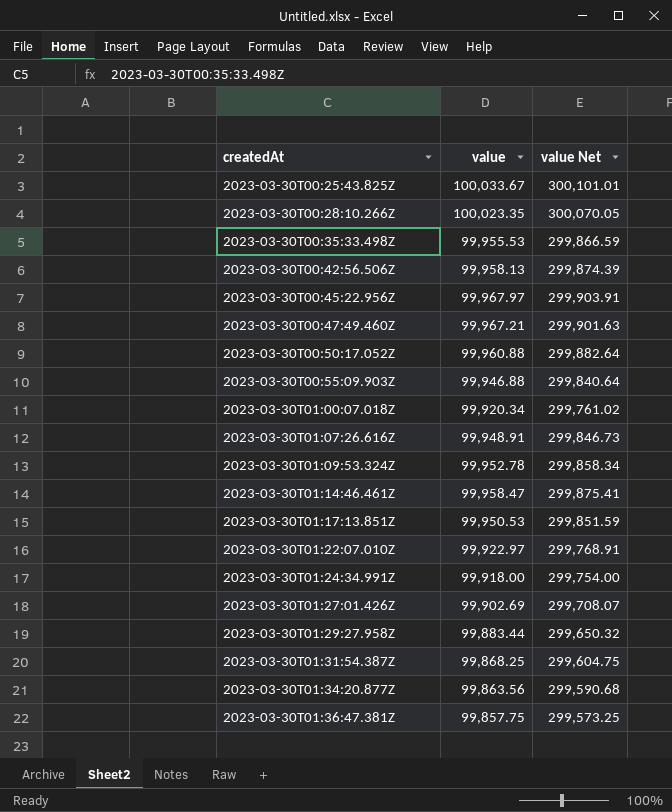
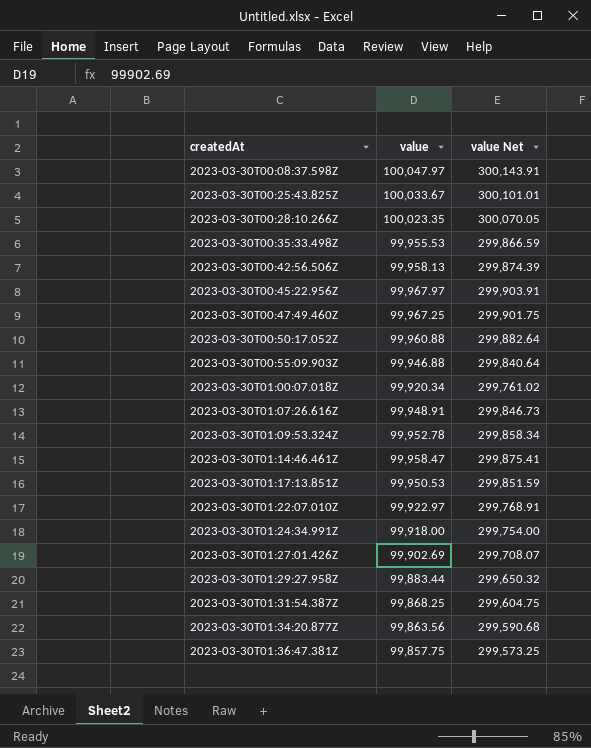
row 2023-03-30T00:08:37.598Z: none -> 100,047.97 | 300,143.91
2023-03-30T00:47:49.460Z | value: 99,967.21 -> 99,967.25
2023-03-30T00:47:49.460Z | value Net: 299,901.63 -> 299,901.75

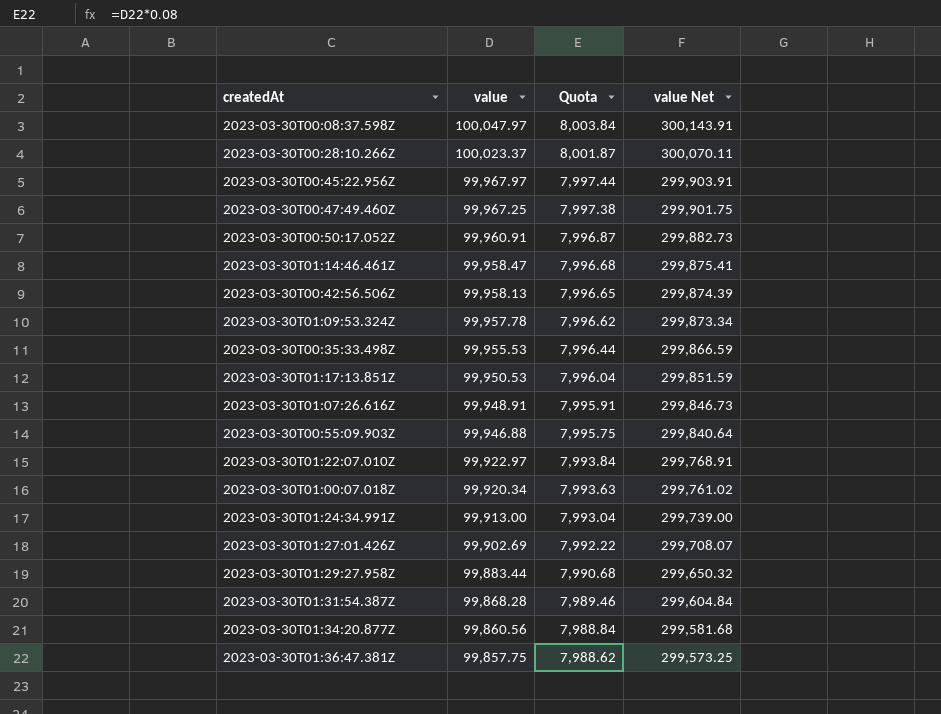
row order: createdAt ascending -> value descending
column Quota | formula: none -> [value] * 0.08
row 2023-03-30T00:25:43.825Z: 100,033.67 | 300,101.01 -> none
2023-03-30T00:28:10.266Z | value: 100,023.35 -> 100,023.37
2023-03-30T00:28:10.266Z | value Net: 300,070.05 -> 300,070.11
2023-03-30T00:50:17.052Z | value: 99,960.88 -> 99,960.91
2023-03-30T00:50:17.052Z | value Net: 299,882.64 -> 299,882.73
2023-03-30T01:09:53.324Z | value: 99,952.78 -> 99,957.78
2023-03-30T01:09:53.324Z | value Net: 299,858.34 -> 299,873.34
2023-03-30T01:24:34.991Z | value: 99,918.00 -> 99,913.00
2023-03-30T01:24:34.991Z | value Net: 299,754.00 -> 299,739.00
2023-03-30T01:31:54.387Z | value: 99,868.25 -> 99,868.28
2023-03-30T01:31:54.387Z | value Net: 299,604.75 -> 299,604.84
2023-03-30T01:34:20.877Z | value: 99,863.56 -> 99,860.56
2023-03-30T01:34:20.877Z | value Net: 299,590.68 -> 299,581.68

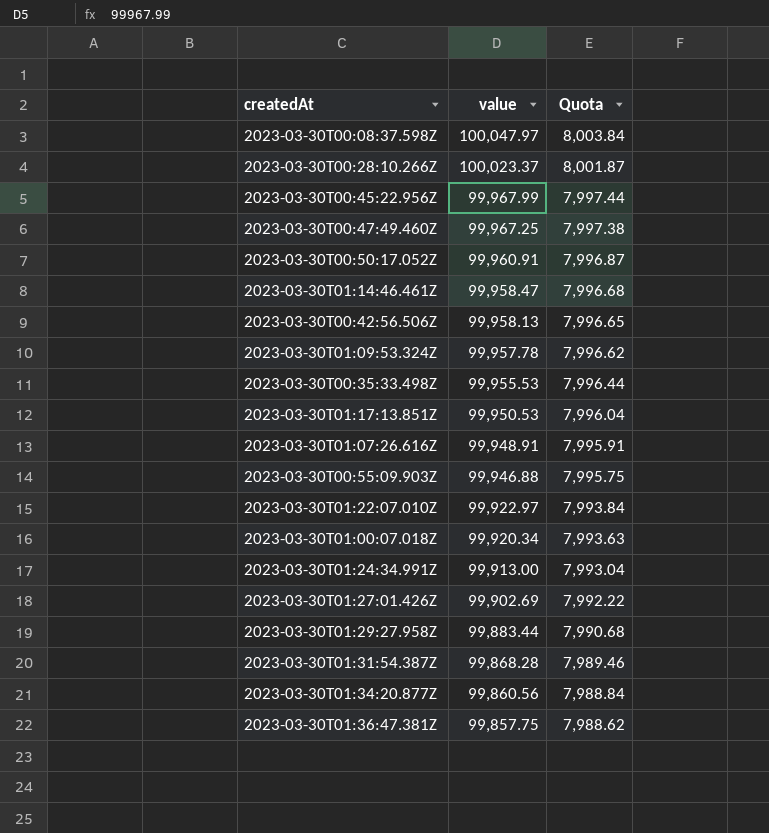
column value Net | formula: [value] * 3 -> none
2023-03-30T00:45:22.956Z | value: 99,967.97 -> 99,967.99

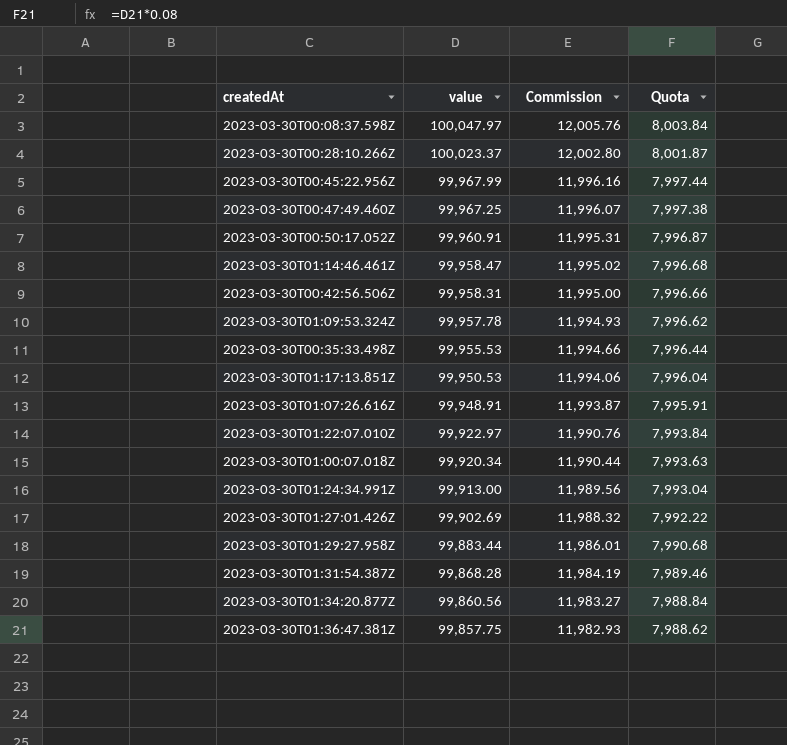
column Commission | formula: none -> [value] * 0.12
row 2023-03-30T00:55:09.903Z: 99,946.88 | 7,995.75 -> none
2023-03-30T00:42:56.506Z | value: 99,958.13 -> 99,958.31
2023-03-30T00:42:56.506Z | Quota: 7,996.65 -> 7,996.66

